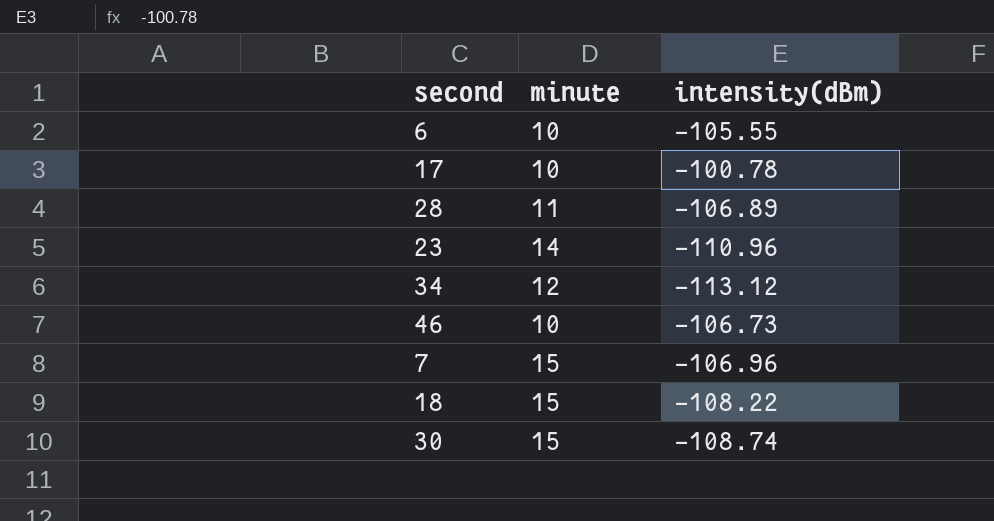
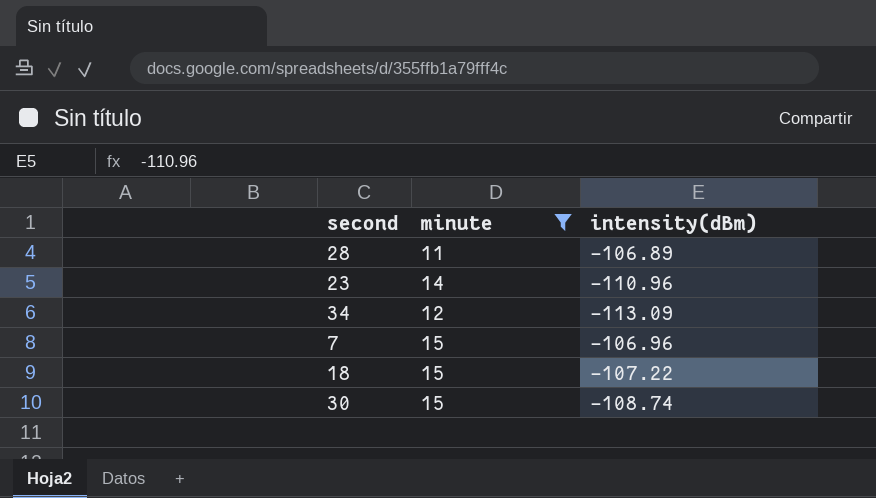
filter: none -> minute != 10
34 | intensity(dBm): -113.12 -> -113.09
18 | intensity(dBm): -108.22 -> -107.22

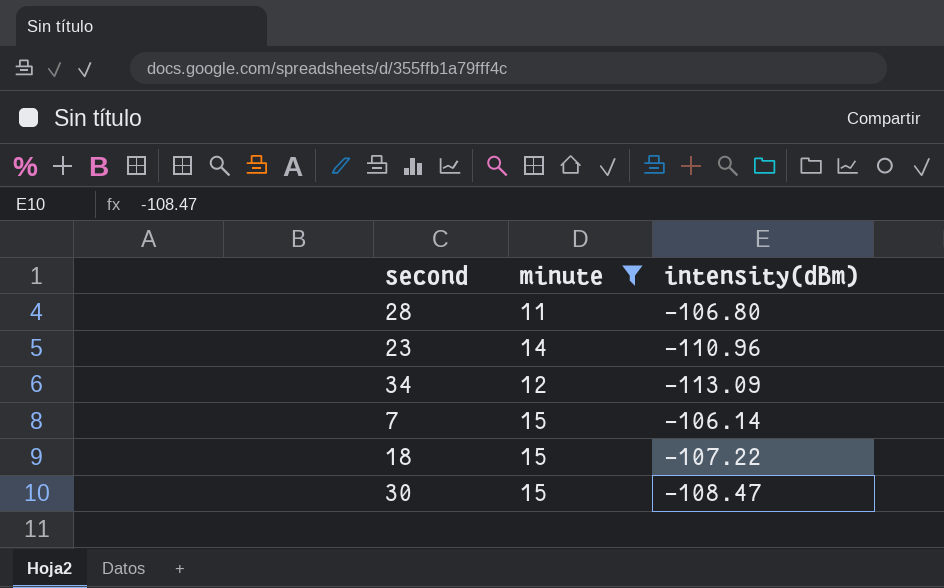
28 | intensity(dBm): -106.89 -> -106.80
7 | intensity(dBm): -106.96 -> -106.14
30 | intensity(dBm): -108.74 -> -108.47

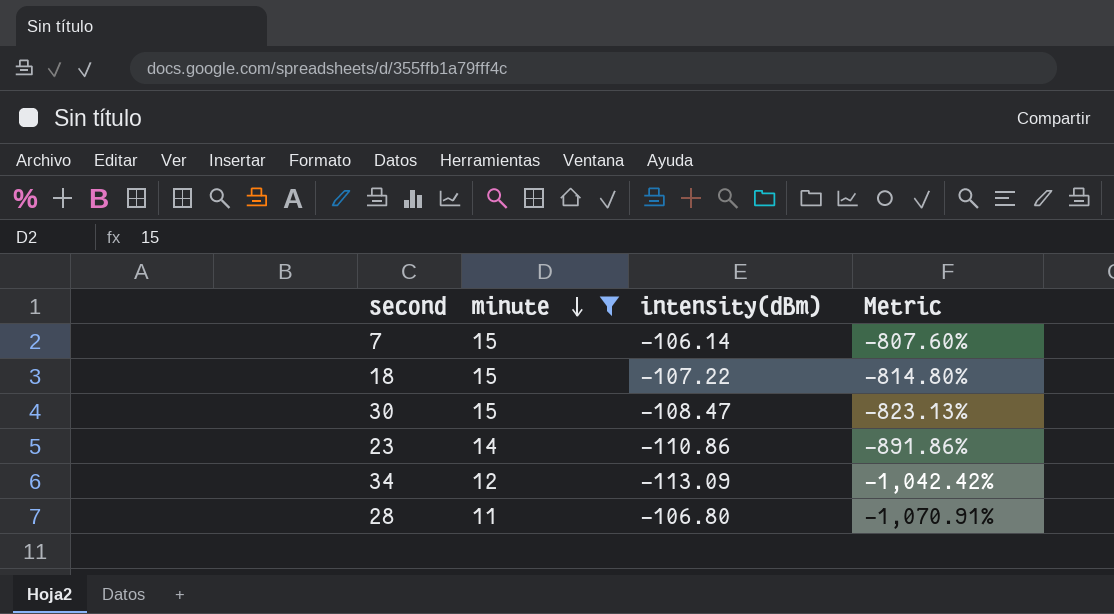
row order: none -> minute descending
column Metric | formula: none -> ([intensity(dBm)] - [minute]) / [minute]
23 | intensity(dBm): -110.96 -> -110.86

